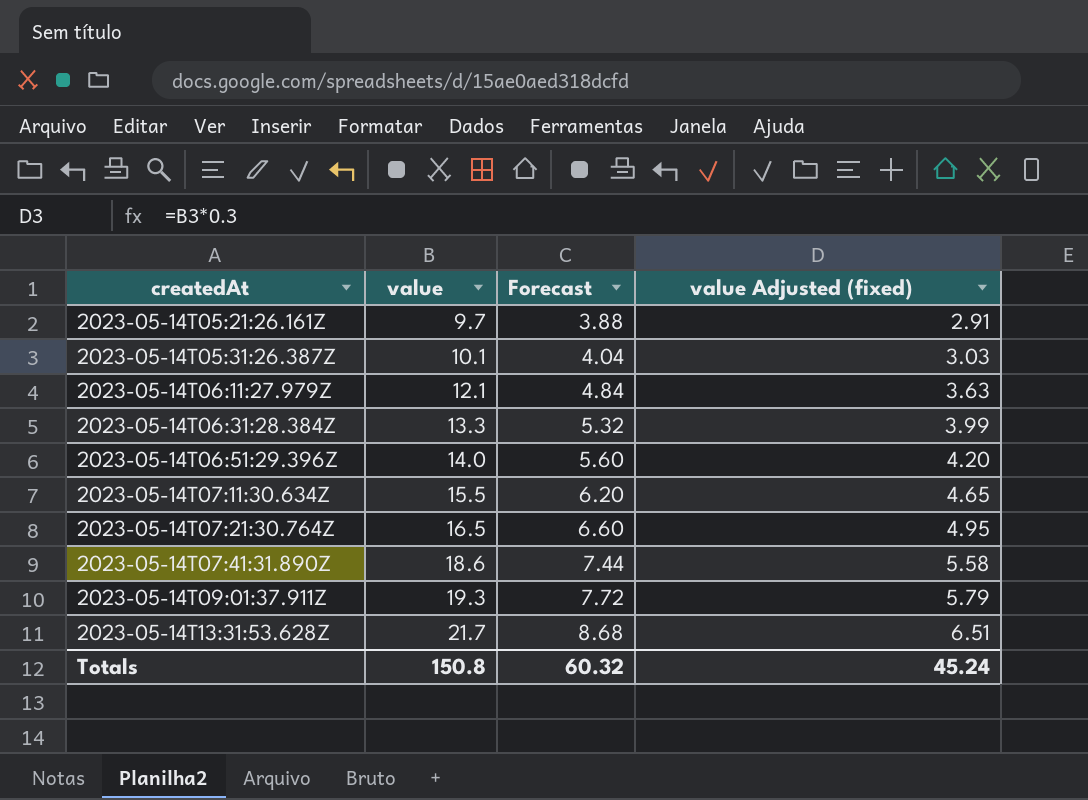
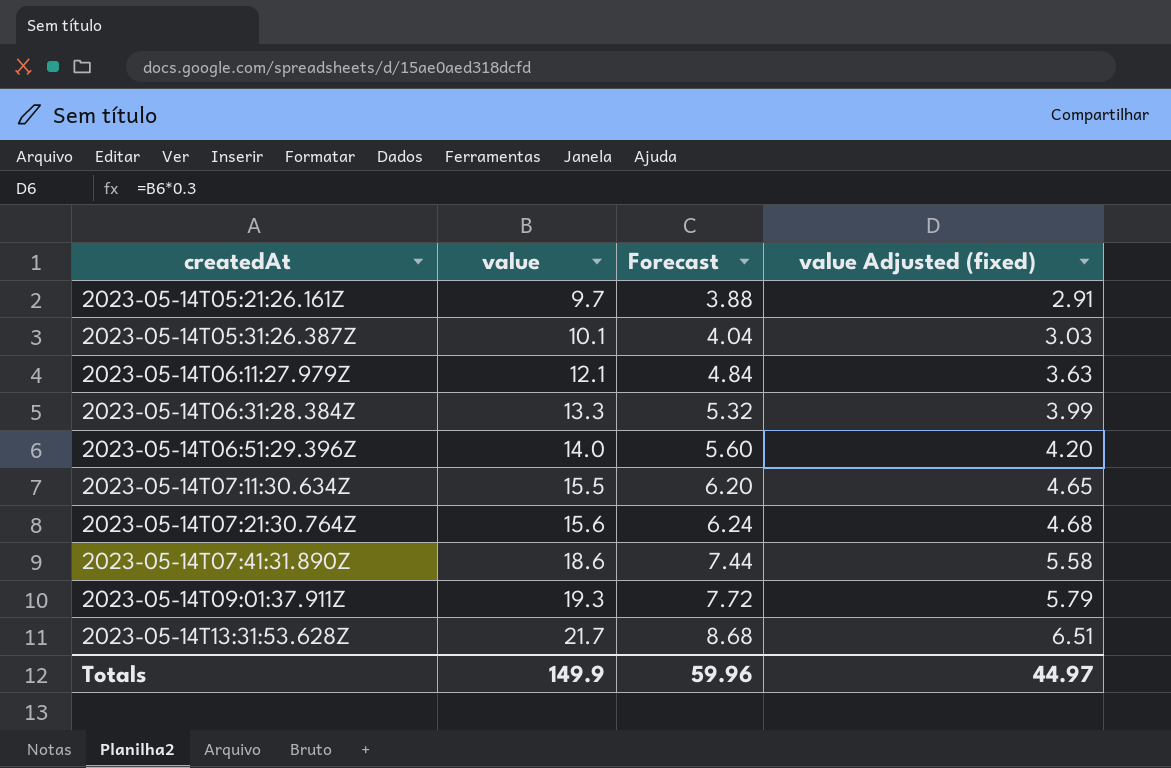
2023-05-14T07:21:30.764Z | value: 16.5 -> 15.6
2023-05-14T07:21:30.764Z | Forecast: 6.60 -> 6.24
2023-05-14T07:21:30.764Z | value Adjusted (fixed): 4.95 -> 4.68
Totals | value: 150.8 -> 149.9
Totals | Forecast: 60.32 -> 59.96
Totals | value Adjusted (fixed): 45.24 -> 44.97

